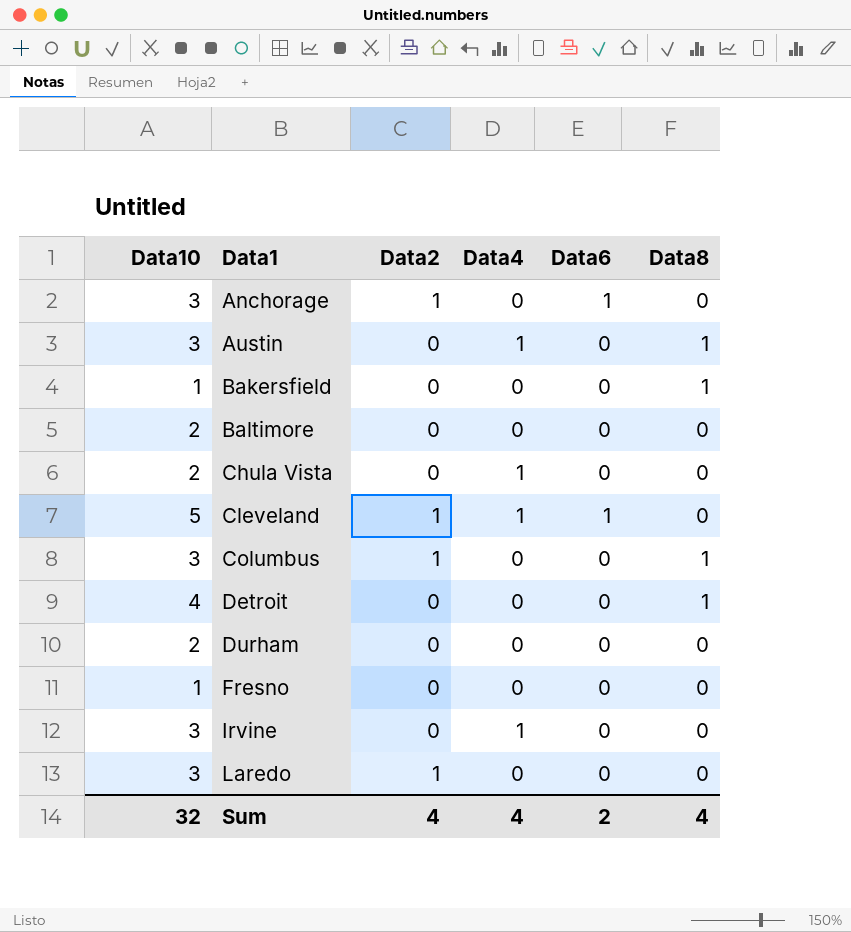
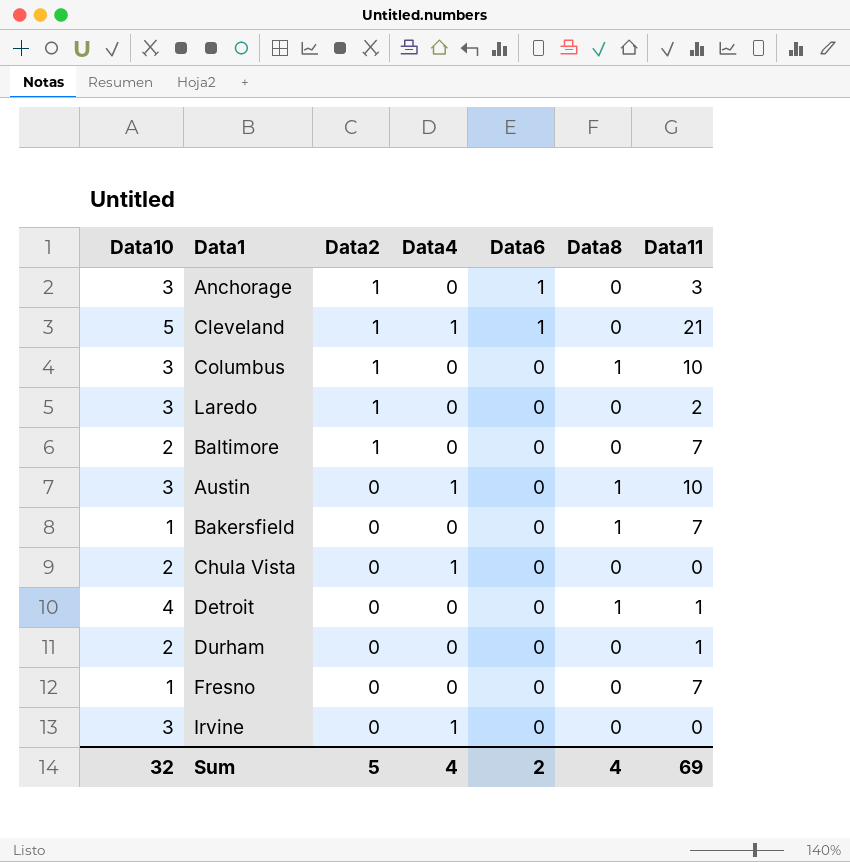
row order: Data1 ascending -> Data2 descending
column Data11 | position: none -> 7
Baltimore | Data2: 0 -> 1
Sum | Data2: 4 -> 5

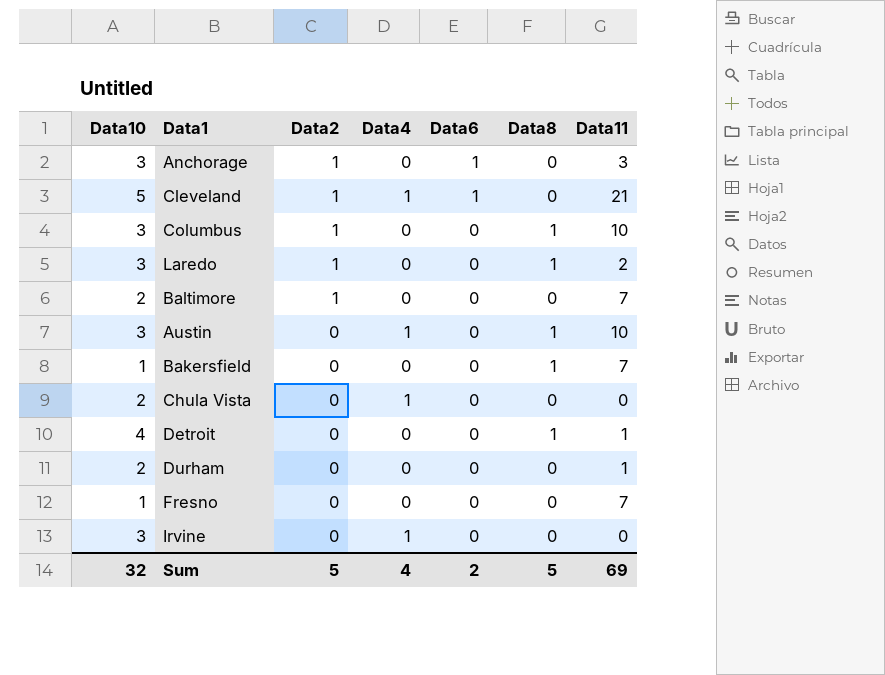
Laredo | Data8: 0 -> 1
Sum | Data8: 4 -> 5

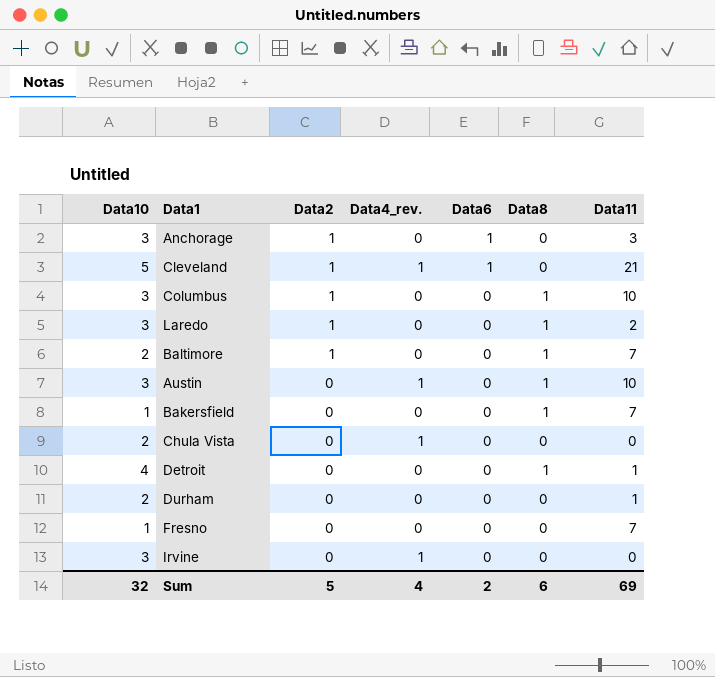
column name: Data4 -> Data4_rev.
Baltimore | Data8: 0 -> 1
Sum | Data8: 5 -> 6

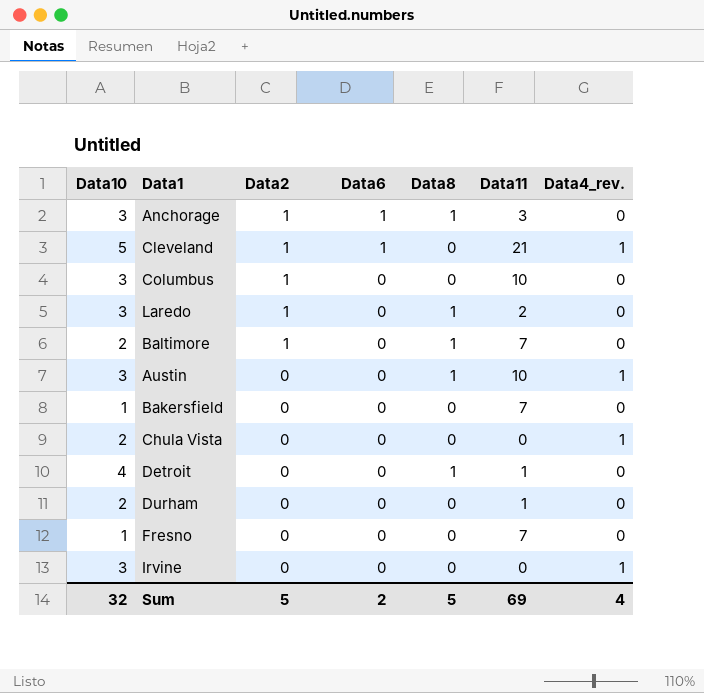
column Data4_rev. | position: 4 -> 7
Anchorage | Data8: 0 -> 1
Columbus | Data8: 1 -> 0
Bakersfield | Data8: 1 -> 0
Sum | Data8: 6 -> 5

